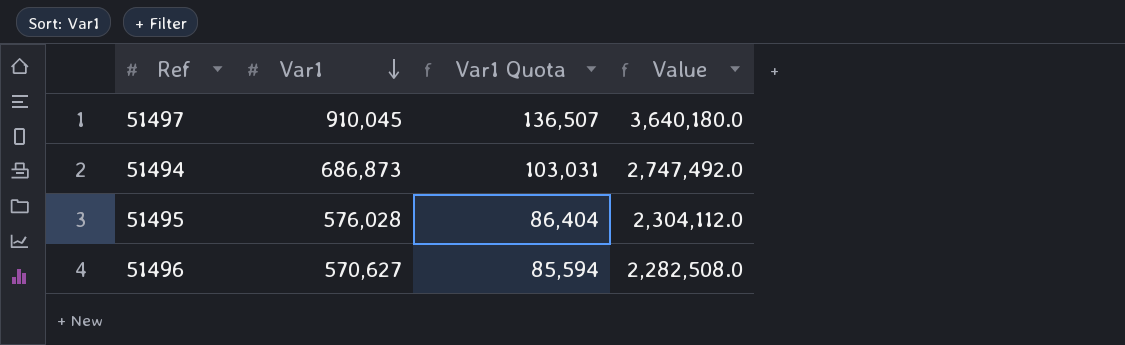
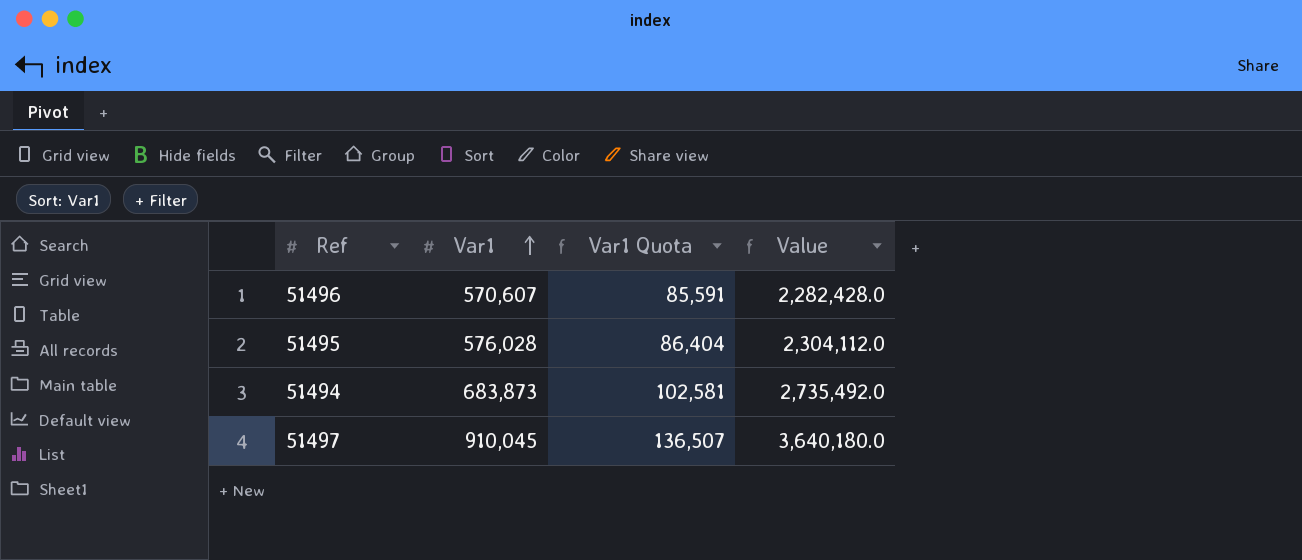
row order: Var1 descending -> Var1 ascending
51496 | Var1: 570,627 -> 570,607
51496 | Var1 Quota: 85,594 -> 85,591
51496 | Value: 2,282,508.0 -> 2,282,428.0
51494 | Var1: 686,873 -> 683,873
51494 | Var1 Quota: 103,031 -> 102,581
51494 | Value: 2,747,492.0 -> 2,735,492.0

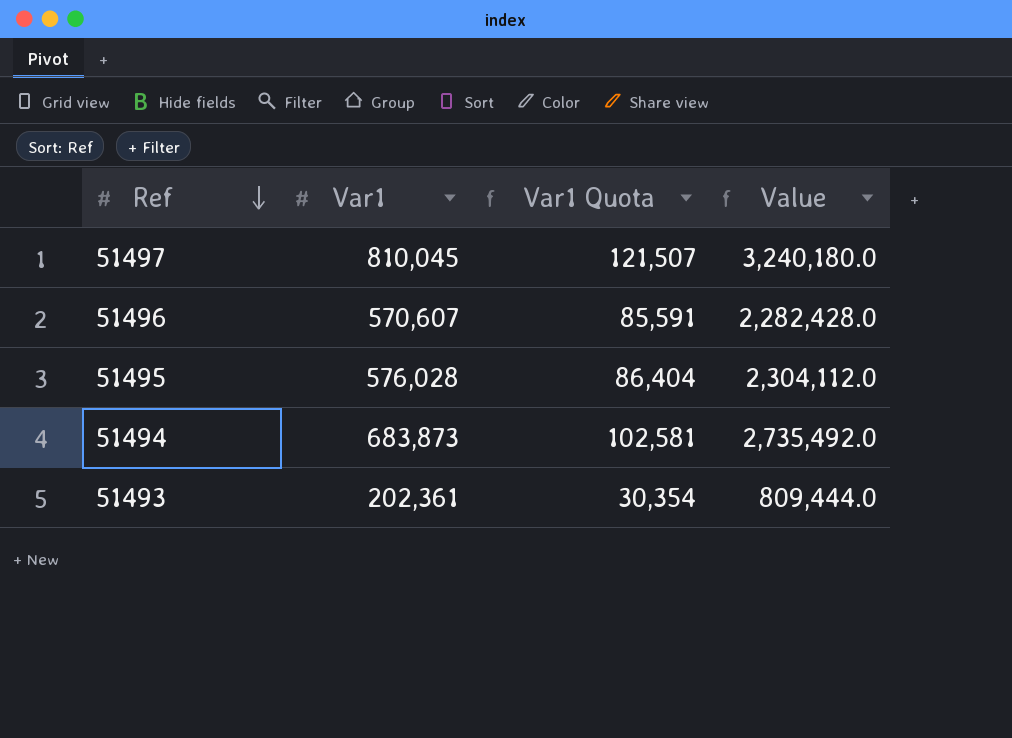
row order: Var1 ascending -> Ref descending
51497 | Var1: 910,045 -> 810,045
51497 | Var1 Quota: 136,507 -> 121,507
51497 | Value: 3,640,180.0 -> 3,240,180.0
row 51493: none -> 202,361 | 30,354 | 809,444.0

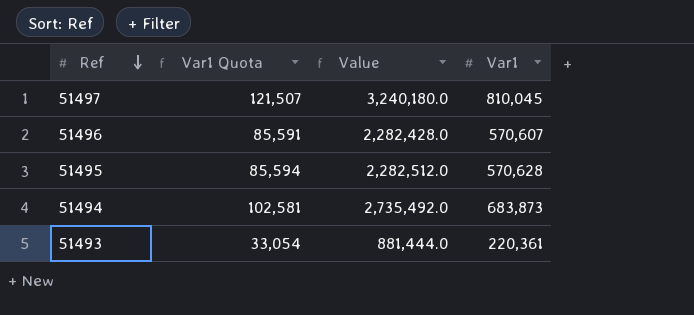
column Var1 | position: 2 -> 4
51495 | Var1 Quota: 86,404 -> 85,594
51495 | Value: 2,304,112.0 -> 2,282,512.0
51495 | Var1: 576,028 -> 570,628
51493 | Var1 Quota: 30,354 -> 33,054
51493 | Value: 809,444.0 -> 881,444.0
51493 | Var1: 202,361 -> 220,361

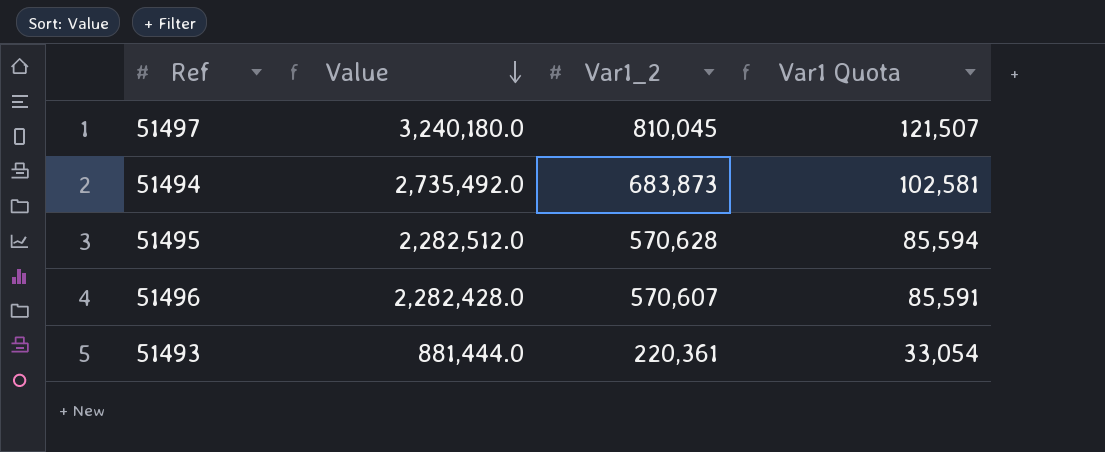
row order: Ref descending -> Value descending
column name: Var1 -> Var1_2
column Var1 Quota | position: 2 -> 4

